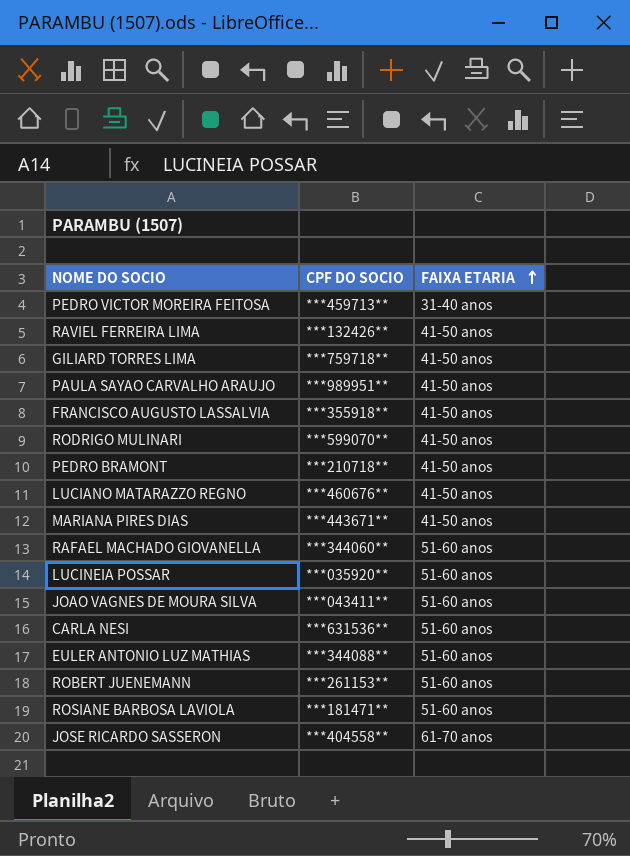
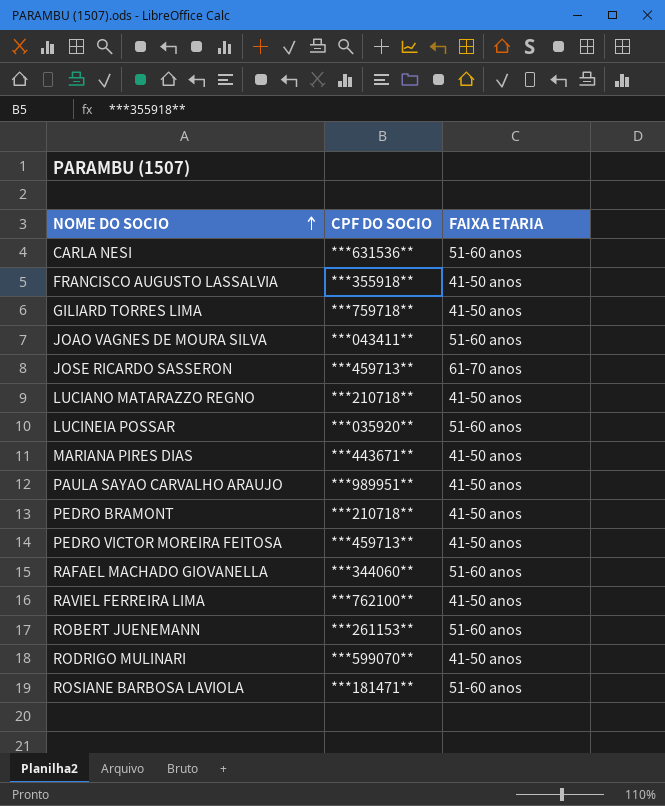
row order: FAIXA ETARIA ascending -> NOME DO SOCIO ascending
row EULER ANTONIO LUZ MATHIAS: ***344088** | 51-60 anos -> none
JOSE RICARDO SASSERON | CPF DO SOCIO: ***404558** -> ***459713**
LUCIANO MATARAZZO REGNO | CPF DO SOCIO: ***460676** -> ***210718**
PEDRO VICTOR MOREIRA FEITOSA | FAIXA ETARIA: 31-40 anos -> 41-50 anos
RAVIEL FERREIRA LIMA | CPF DO SOCIO: ***132426** -> ***762100**

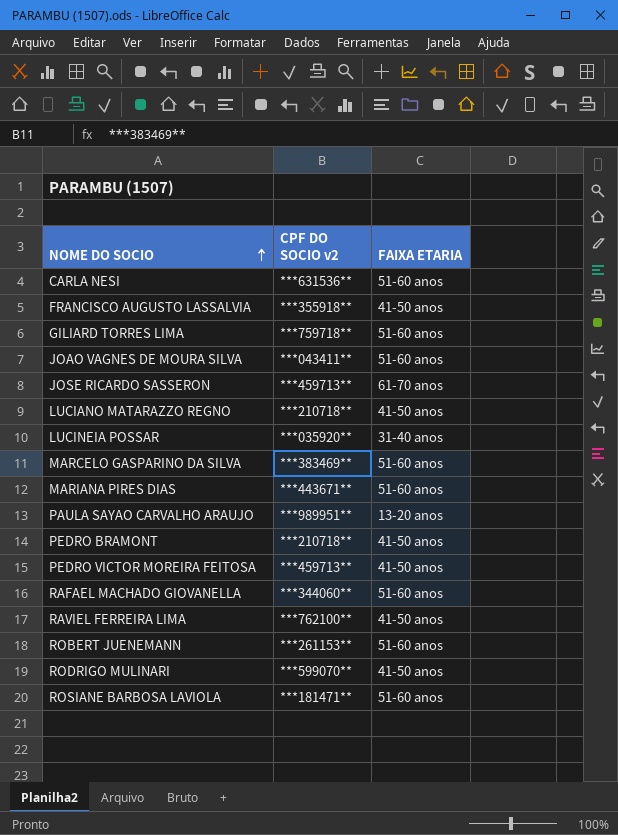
column name: CPF DO SOCIO -> CPF DO SOCIO v2
GILIARD TORRES LIMA | FAIXA ETARIA: 41-50 anos -> 51-60 anos
LUCINEIA POSSAR | FAIXA ETARIA: 51-60 anos -> 31-40 anos
row MARCELO GASPARINO DA SILVA: none -> ***383469** | 51-60 anos
MARIANA PIRES DIAS | FAIXA ETARIA: 41-50 anos -> 51-60 anos
PAULA SAYAO CARVALHO ARAUJO | FAIXA ETARIA: 41-50 anos -> 13-20 anos

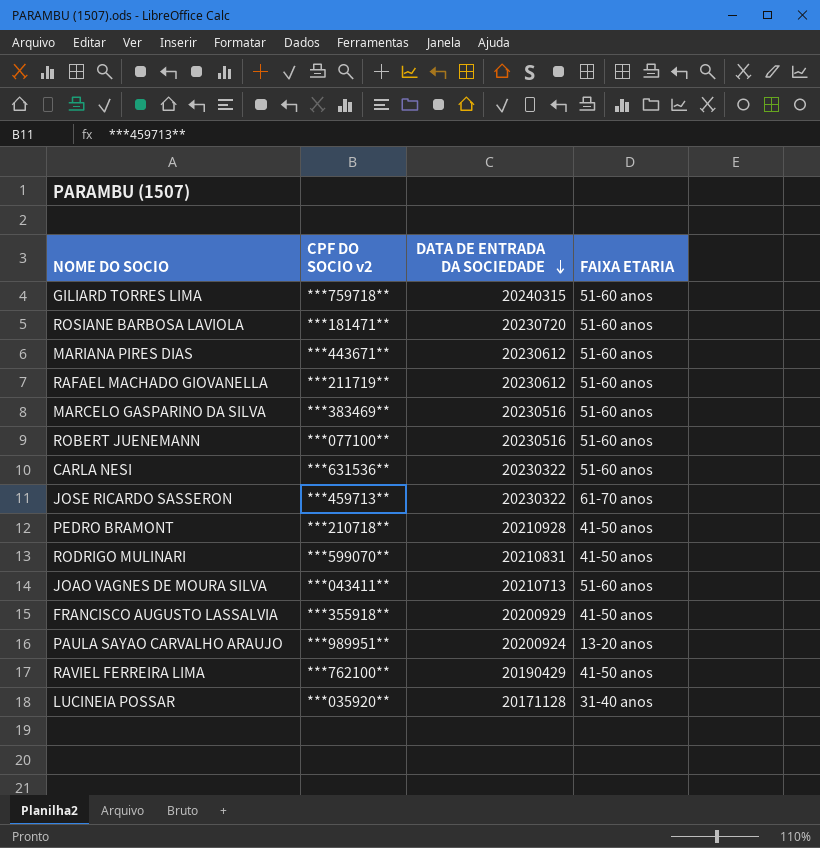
row order: NOME DO SOCIO ascending -> DATA DE ENTRADA DA SOCIEDADE descending
column DATA DE ENTRADA DA SOCIEDADE | position: none -> 3
row LUCIANO MATARAZZO REGNO: ***210718** | 41-50 anos -> none
row PEDRO VICTOR MOREIRA FEITOSA: ***459713** | 41-50 anos -> none
RAFAEL MACHADO GIOVANELLA | CPF DO SOCIO v2: ***344060** -> ***211719**
ROBERT JUENEMANN | CPF DO SOCIO v2: ***261153** -> ***077100**

